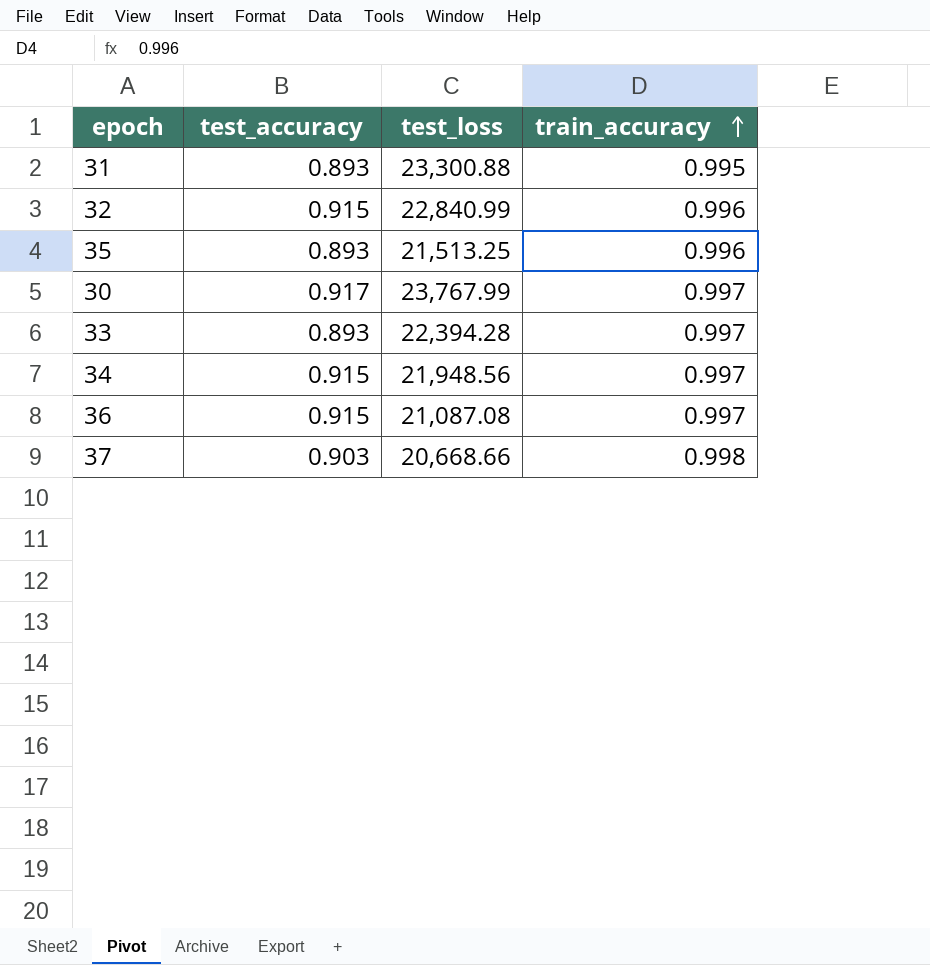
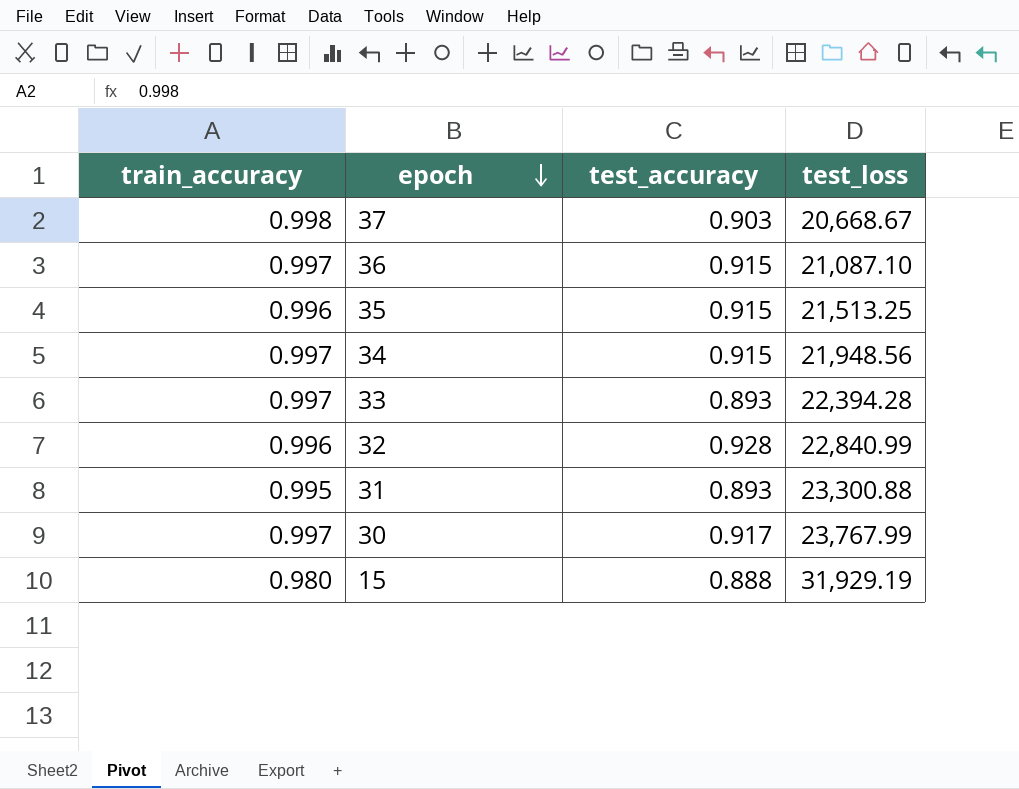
row order: train_accuracy ascending -> epoch descending
column train_accuracy | position: 4 -> 1
37 | test_loss: 20,668.66 -> 20,668.67
36 | test_loss: 21,087.08 -> 21,087.10
35 | test_accuracy: 0.893 -> 0.915
32 | test_accuracy: 0.915 -> 0.928
row 15: none -> 0.980 | 0.888 | 31,929.19

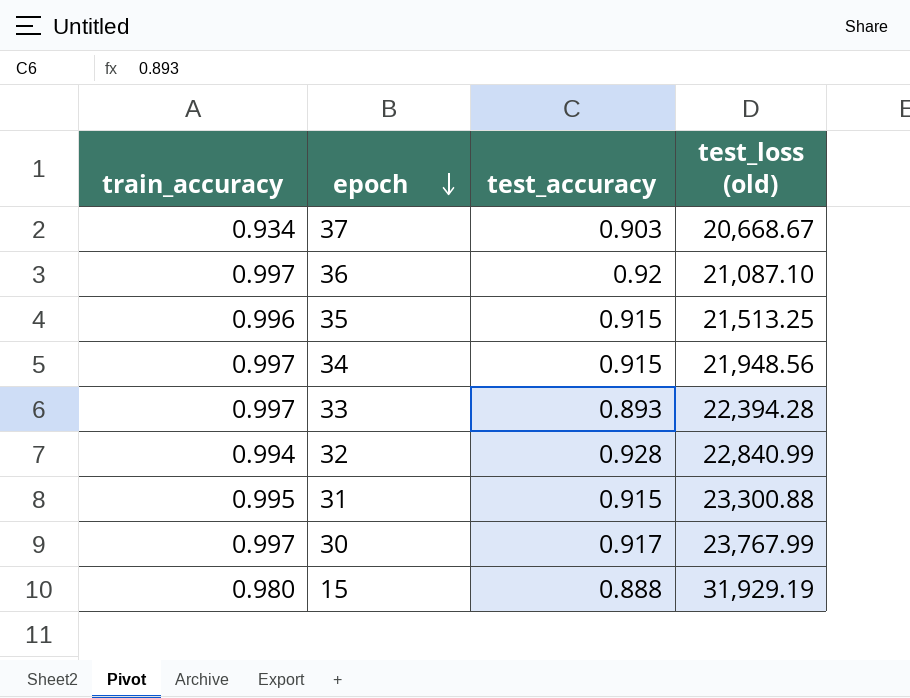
column name: test_loss -> test_loss (old)
37 | train_accuracy: 0.998 -> 0.934
36 | test_accuracy: 0.915 -> 0.92
32 | train_accuracy: 0.996 -> 0.994
31 | test_accuracy: 0.893 -> 0.915

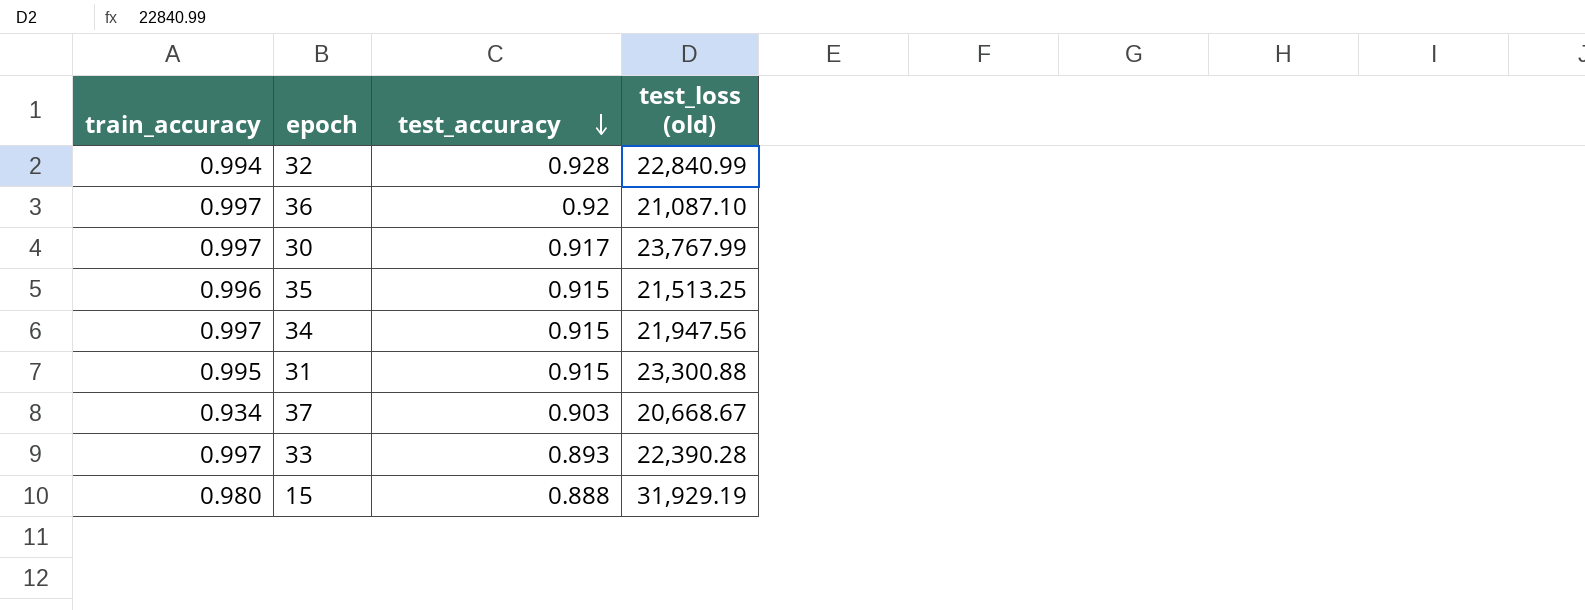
row order: epoch descending -> test_accuracy descending
34 | test_loss (old): 21,948.56 -> 21,947.56
33 | test_loss (old): 22,394.28 -> 22,390.28

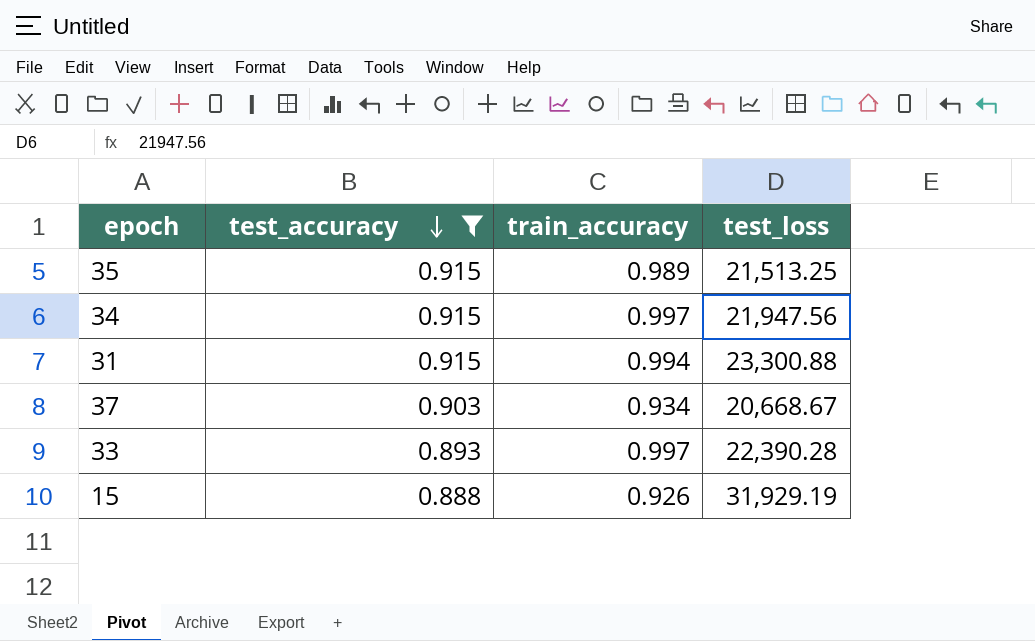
filter: none -> test_accuracy <= 0.915
column train_accuracy | position: 1 -> 3
column name: test_loss (old) -> test_loss
35 | train_accuracy: 0.996 -> 0.989
31 | train_accuracy: 0.995 -> 0.994
15 | train_accuracy: 0.980 -> 0.926

